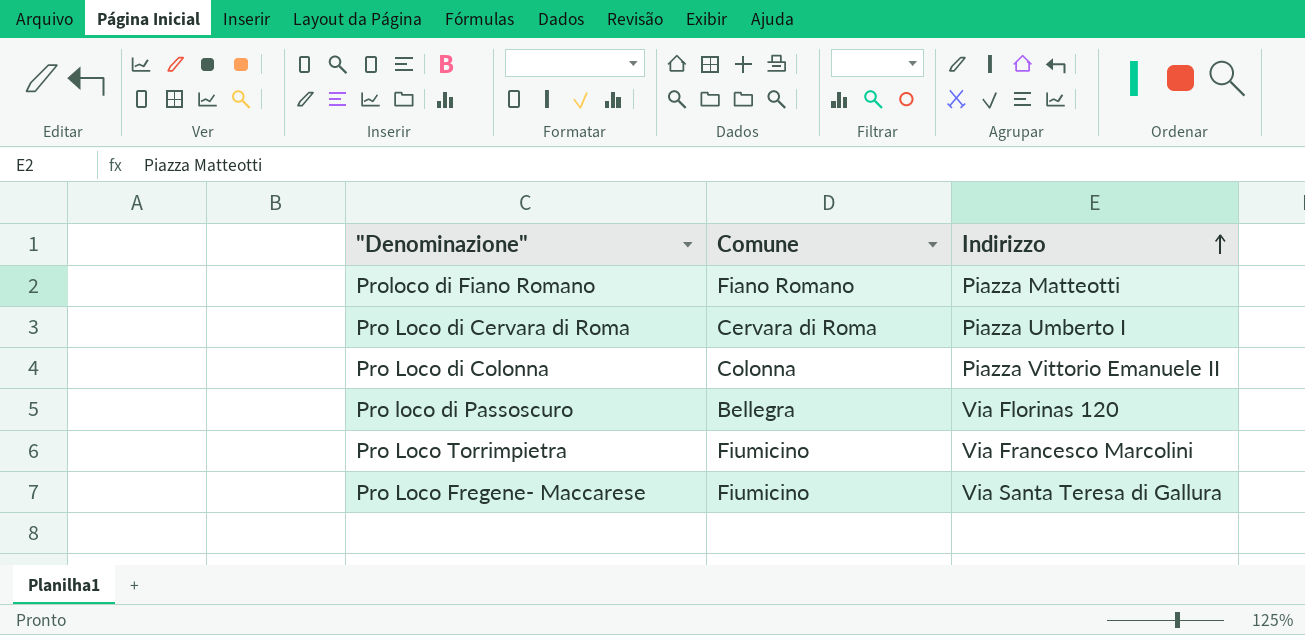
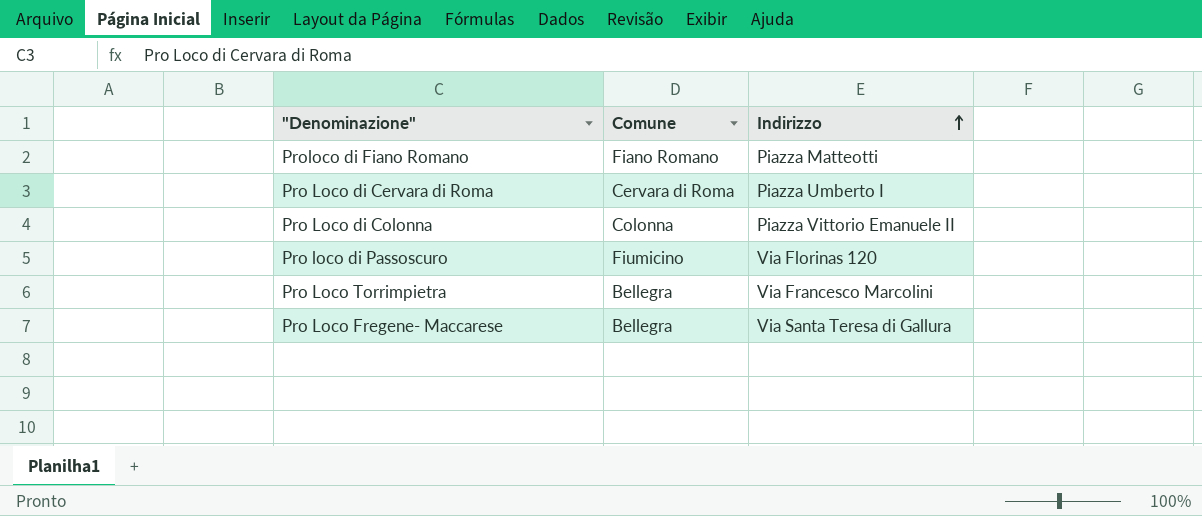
Pro loco di Passoscuro | Comune: Bellegra -> Fiumicino
Pro Loco Torrimpietra | Comune: Fiumicino -> Bellegra
Pro Loco Fregene- Maccarese | Comune: Fiumicino -> Bellegra

